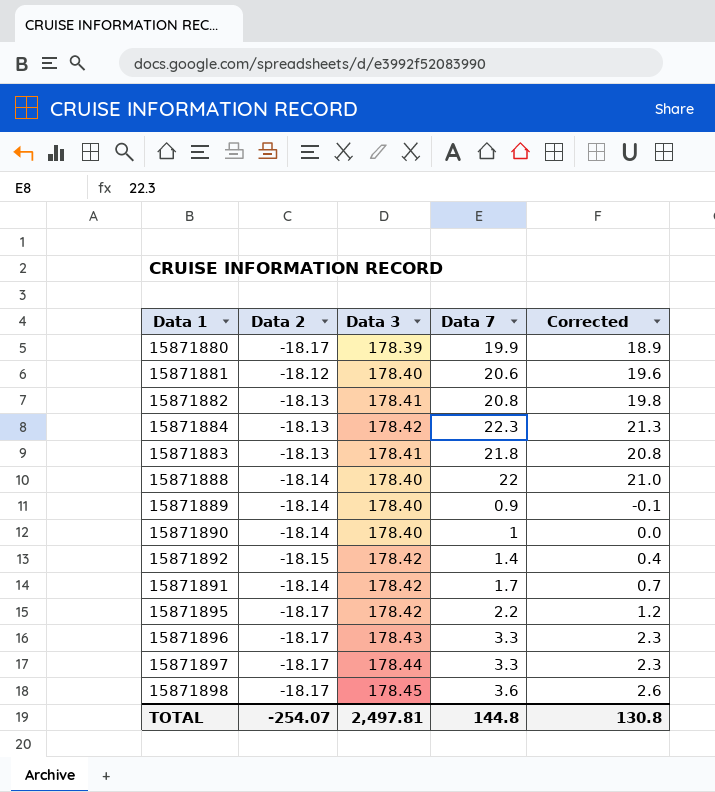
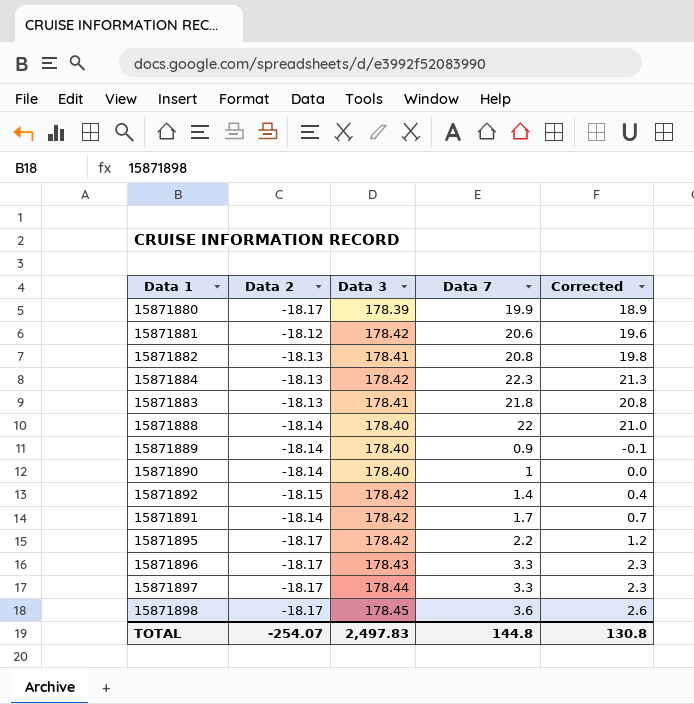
15871881 | Data 3: 178.40 -> 178.42
TOTAL | Data 3: 2,497.81 -> 2,497.83

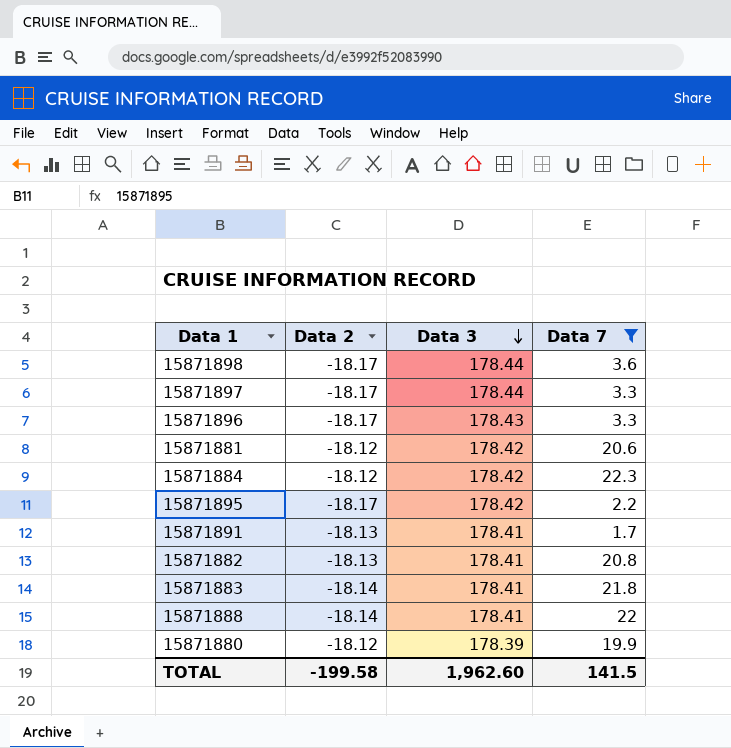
filter: none -> Data 7 >= 1.7
row order: none -> Data 3 descending
column Corrected | formula: [Data 7] - 1 -> none
15871898 | Data 3: 178.45 -> 178.44
15871884 | Data 2: -18.13 -> -18.12
15871891 | Data 2: -18.14 -> -18.13
15871891 | Data 3: 178.42 -> 178.41
15871883 | Data 2: -18.13 -> -18.14
15871888 | Data 3: 178.40 -> 178.41
15871880 | Data 2: -18.17 -> -18.12
TOTAL | Data 2: -254.07 -> -199.58
TOTAL | Data 3: 2,497.83 -> 1,962.60
TOTAL | Data 7: 144.8 -> 141.5

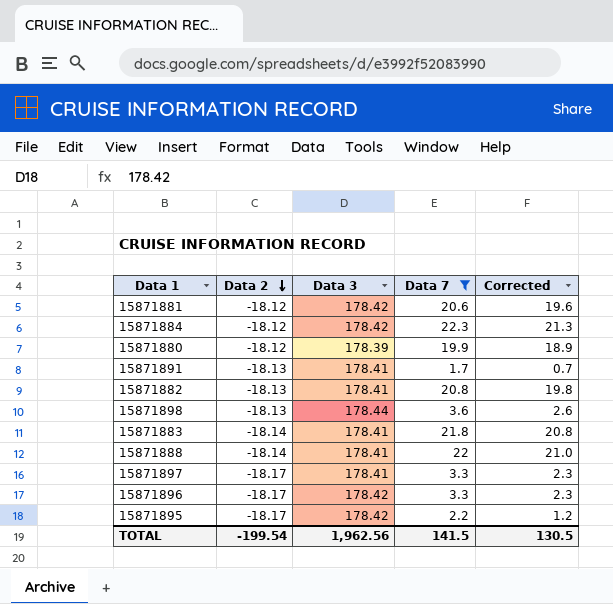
row order: Data 3 descending -> Data 2 descending
column Corrected | formula: none -> [Data 7] - 1
15871898 | Data 2: -18.17 -> -18.13
15871897 | Data 3: 178.44 -> 178.41
15871896 | Data 3: 178.43 -> 178.42
TOTAL | Data 2: -199.58 -> -199.54
TOTAL | Data 3: 1,962.60 -> 1,962.56

